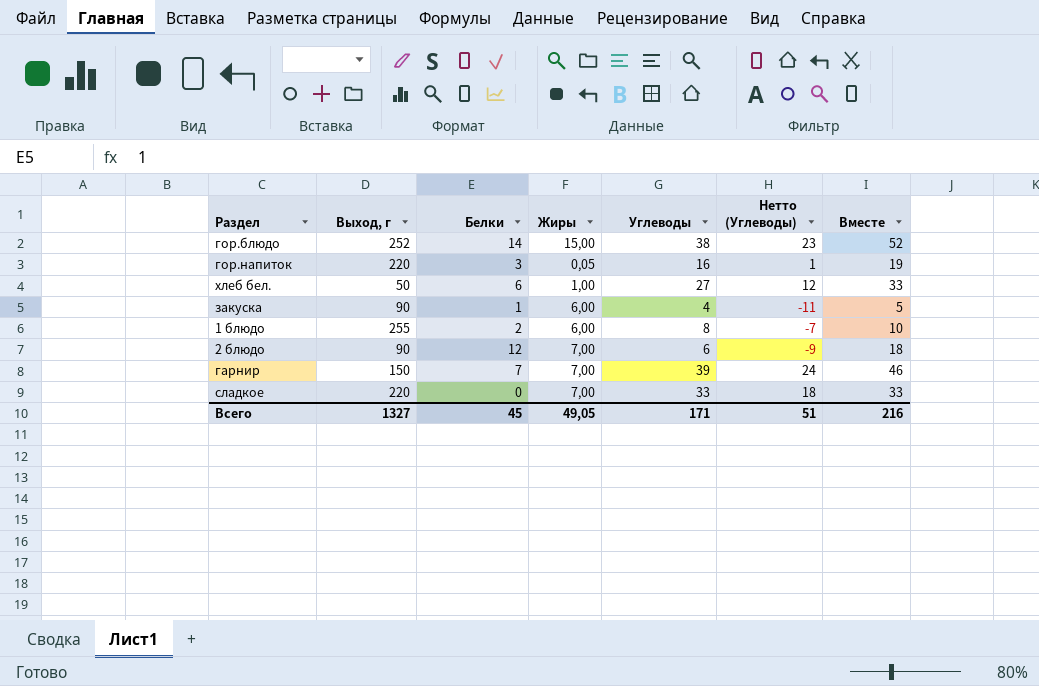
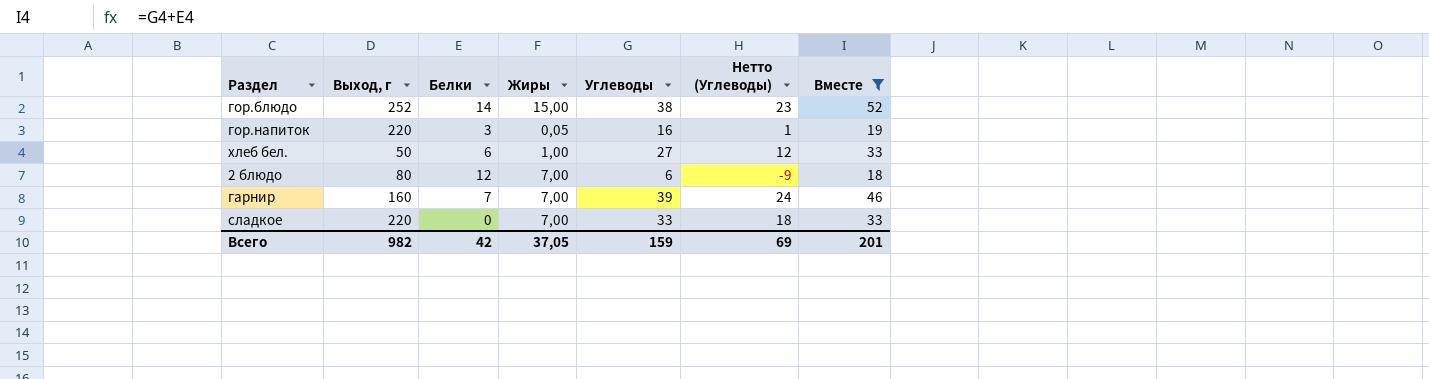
filter: none -> Вместе >= 18
2 блюдо | Выход, г: 90 -> 80
гарнир | Выход, г: 150 -> 160
Всего | Выход, г: 1327 -> 982
Всего | Белки: 45 -> 42
Всего | Жиры: 49,05 -> 37,05
Всего | Углеводы: 171 -> 159
Всего | Нетто (Углеводы): 51 -> 69
Всего | Вместе: 216 -> 201

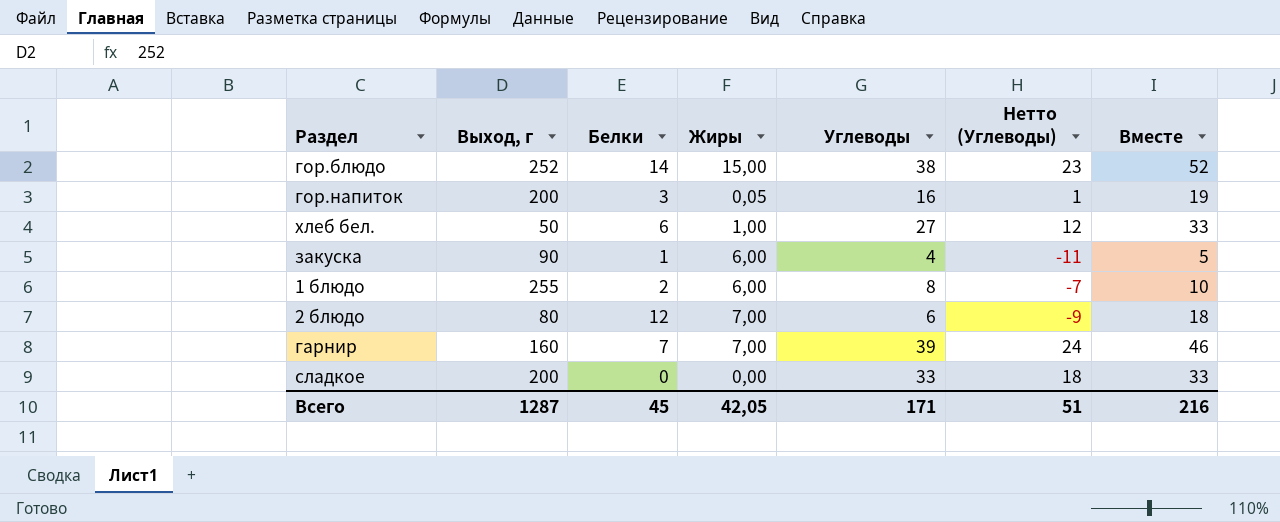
filter: Вместе >= 18 -> none
гор.напиток | Выход, г: 220 -> 200
сладкое | Выход, г: 220 -> 200
сладкое | Жиры: 7,00 -> 0,00
Всего | Выход, г: 982 -> 1287
Всего | Белки: 42 -> 45
Всего | Жиры: 37,05 -> 42,05
Всего | Углеводы: 159 -> 171
Всего | Нетто (Углеводы): 69 -> 51
Всего | Вместе: 201 -> 216

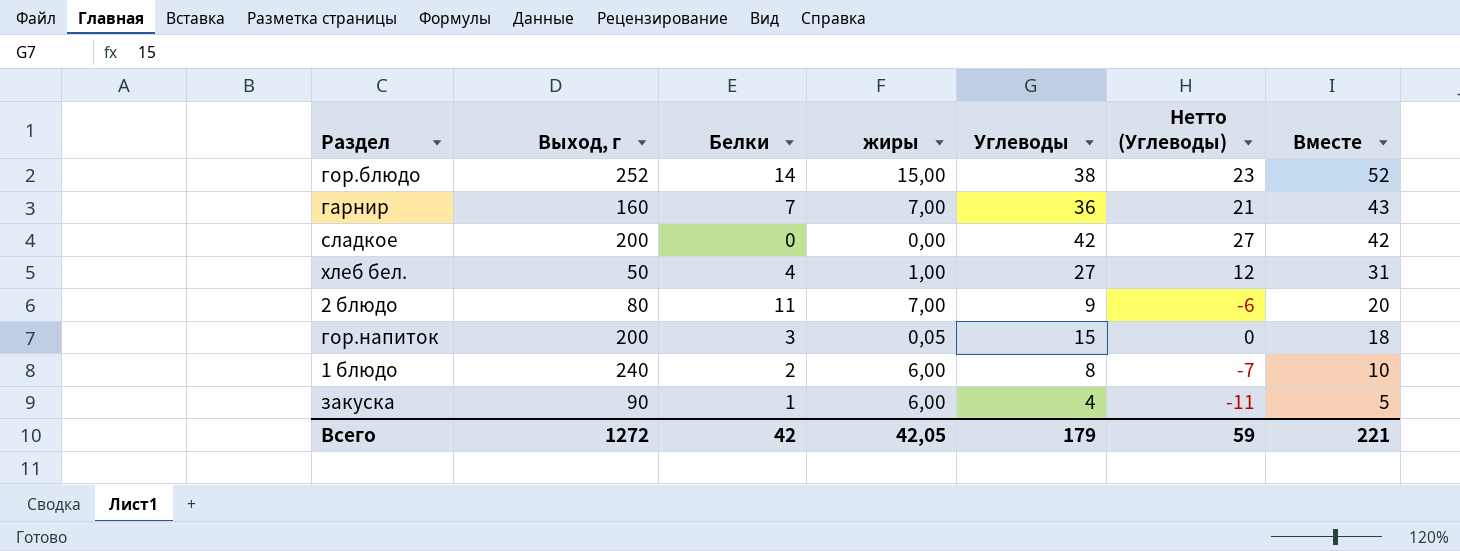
row order: none -> Вместе descending
column name: Жиры -> жиры
гарнир | Углеводы: 39 -> 36
гарнир | Нетто (Углеводы): 24 -> 21
гарнир | Вместе: 46 -> 43
сладкое | Углеводы: 33 -> 42
сладкое | Нетто (Углеводы): 18 -> 27
сладкое | Вместе: 33 -> 42
хлеб бел. | Белки: 6 -> 4
хлеб бел. | Вместе: 33 -> 31
2 блюдо | Белки: 12 -> 11
2 блюдо | Углеводы: 6 -> 9
2 блюдо | Нетто (Углеводы): -9 -> -6
2 блюдо | Вместе: 18 -> 20
гор.напиток | Углеводы: 16 -> 15
гор.напиток | Нетто (Углеводы): 1 -> 0
гор.напиток | Вместе: 19 -> 18
1 блюдо | Выход, г: 255 -> 240
Всего | Выход, г: 1287 -> 1272
Всего | Белки: 45 -> 42
Всего | Углеводы: 171 -> 179
Всего | Нетто (Углеводы): 51 -> 59
Всего | Вместе: 216 -> 221

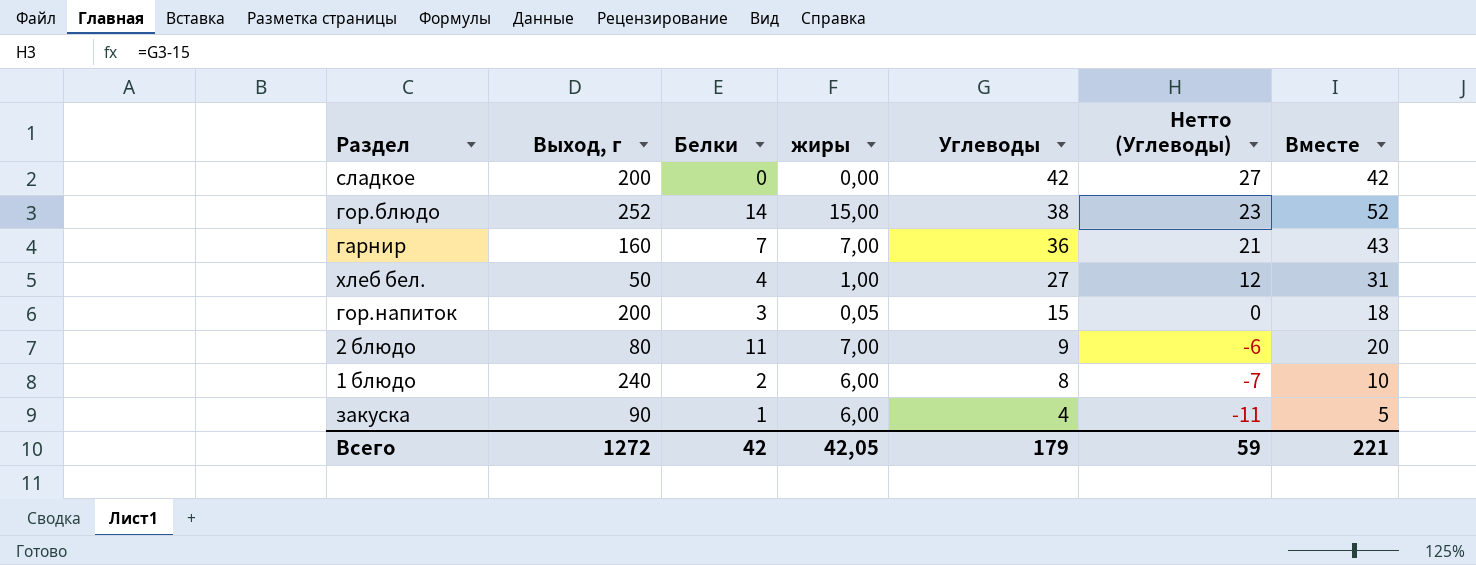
row order: Вместе descending -> Углеводы descending

